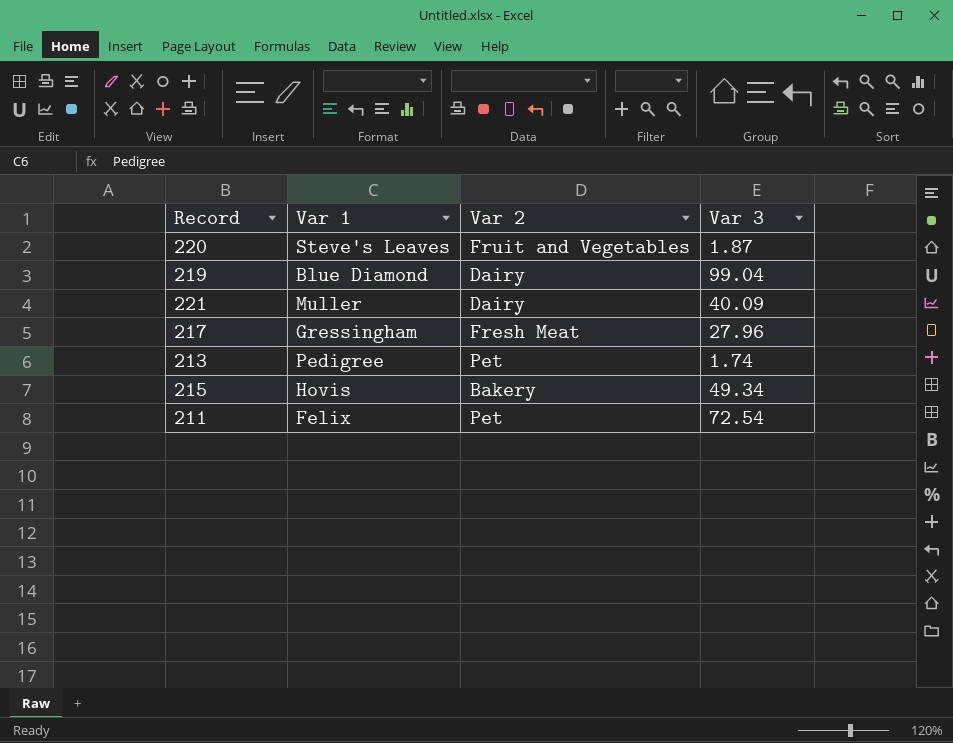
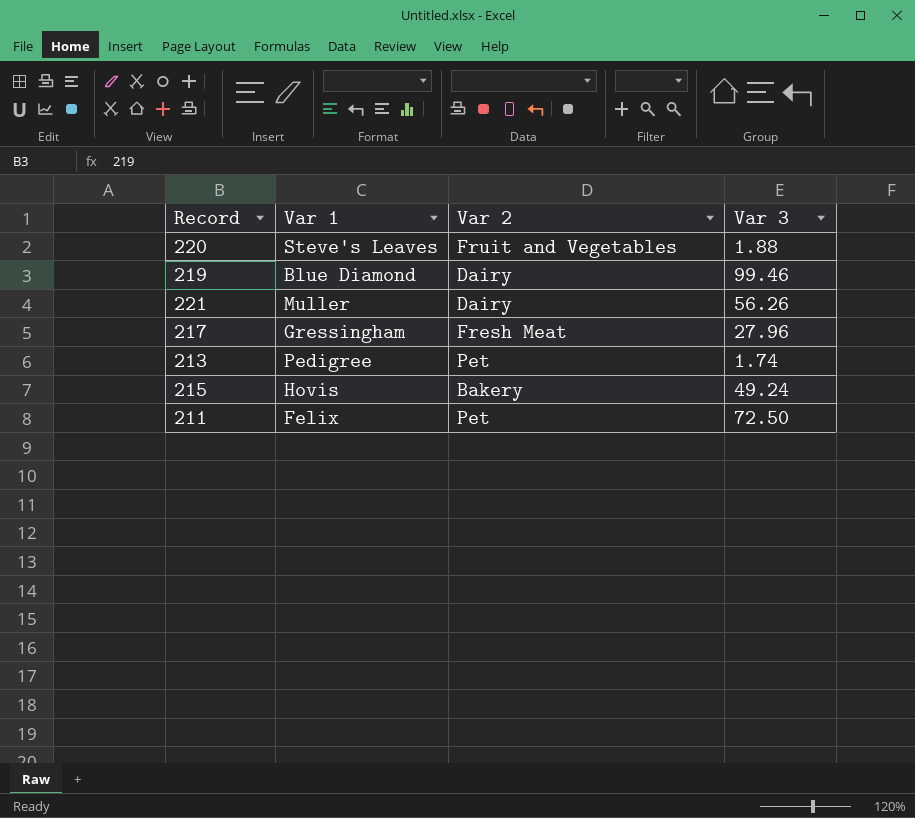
220 | Var 3: 1.87 -> 1.88
219 | Var 3: 99.04 -> 99.46
221 | Var 3: 40.09 -> 56.26
215 | Var 3: 49.34 -> 49.24
211 | Var 3: 72.54 -> 72.50

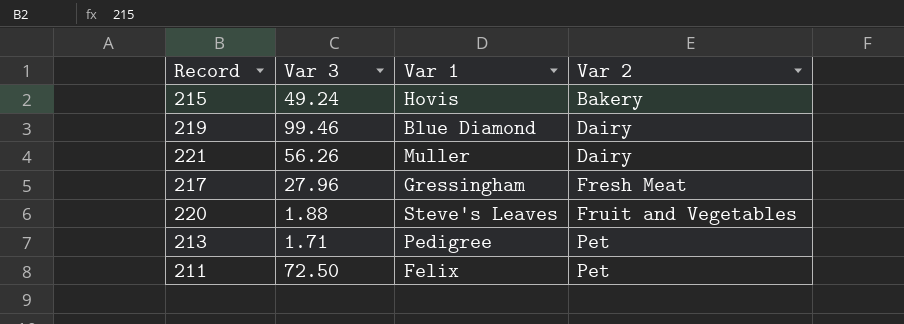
row order: none -> Var 2 ascending
column Var 3 | position: 4 -> 2
213 | Var 3: 1.74 -> 1.71

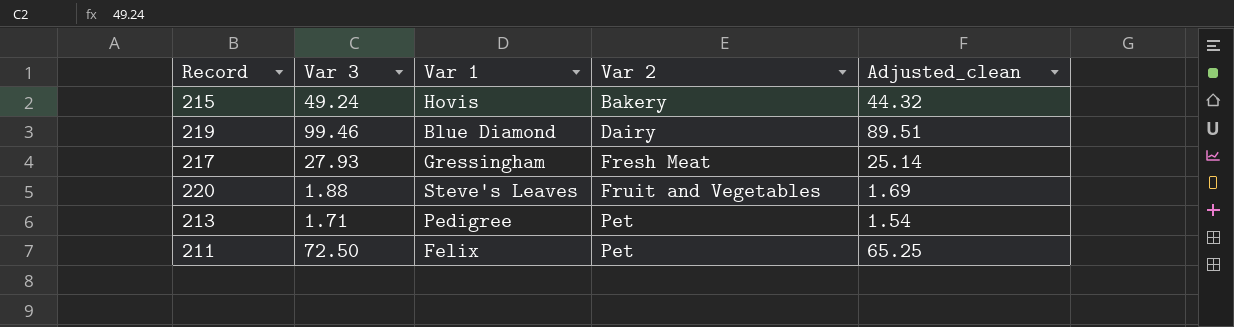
column Adjusted_clean | formula: none -> [Var 3] * 0.9
row 221: 56.26 | Muller | Dairy -> none
217 | Var 3: 27.96 -> 27.93

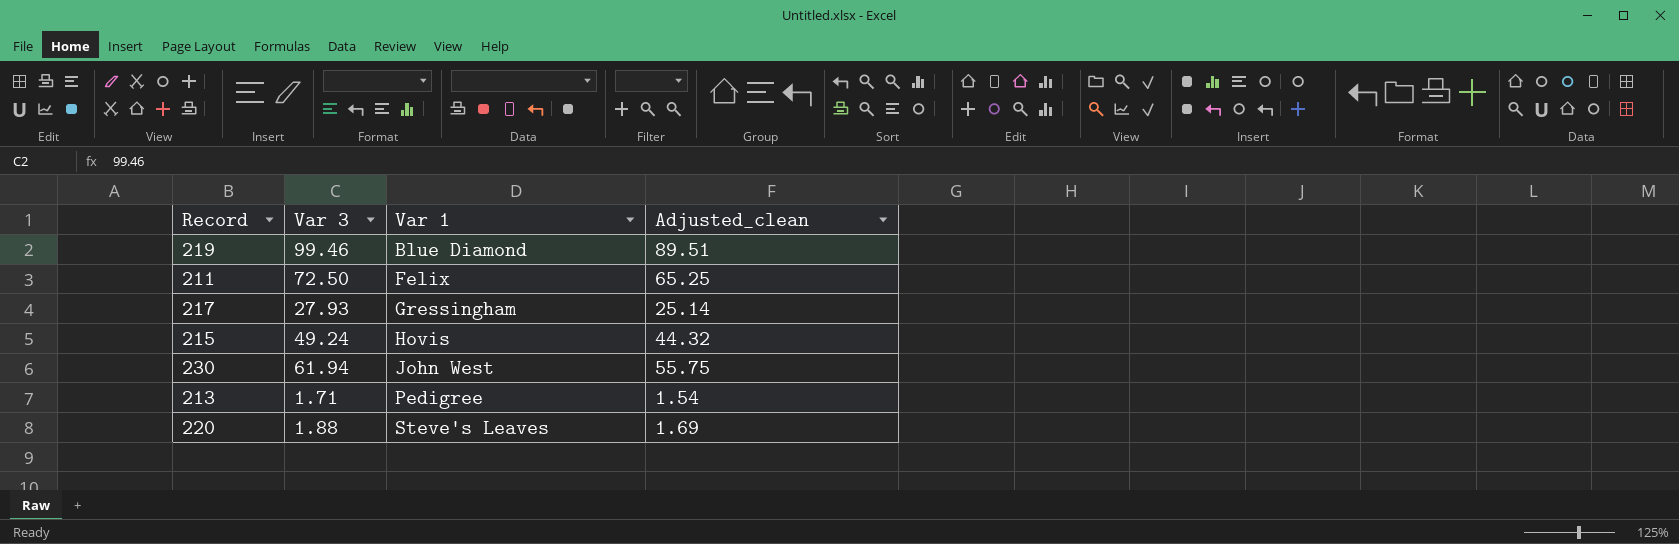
row order: Var 2 ascending -> Var 1 ascending
column Var 2 | position: 4 -> none
row 230: none -> 61.94 | John West | 55.75

